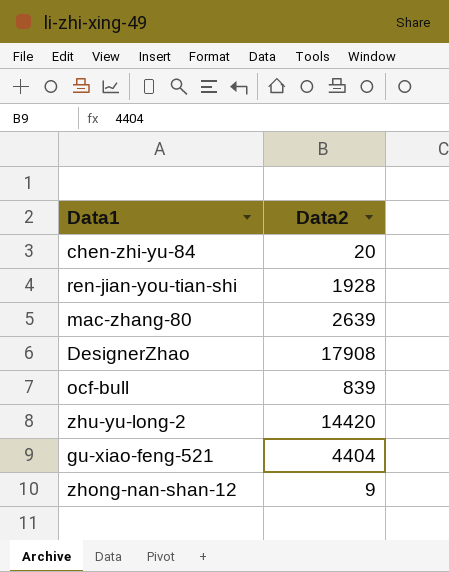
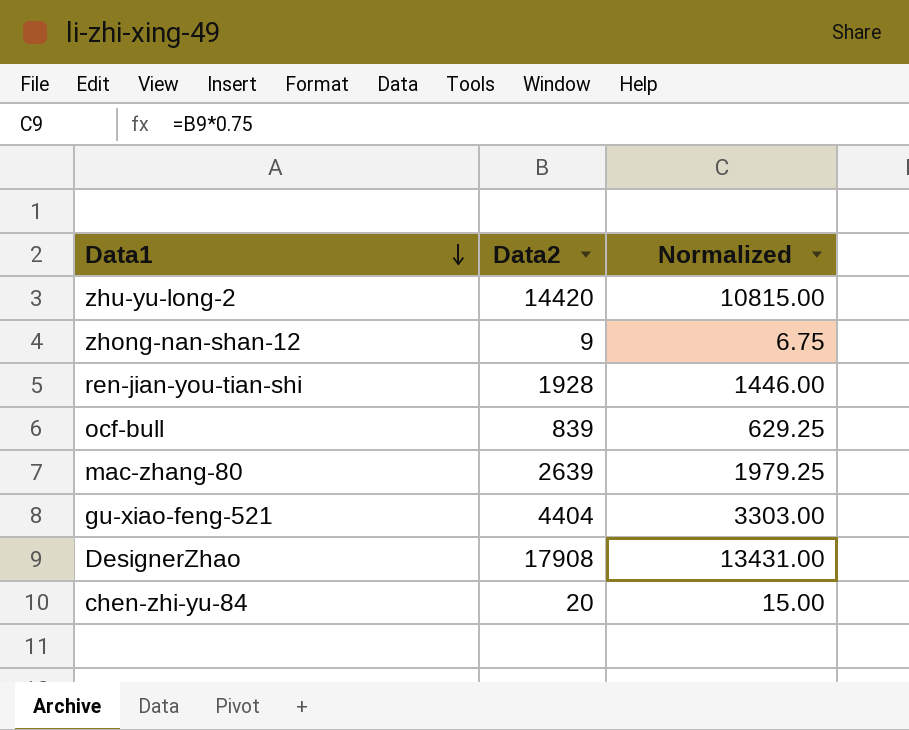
row order: none -> Data1 descending
column Normalized | formula: none -> [Data2] * 0.75

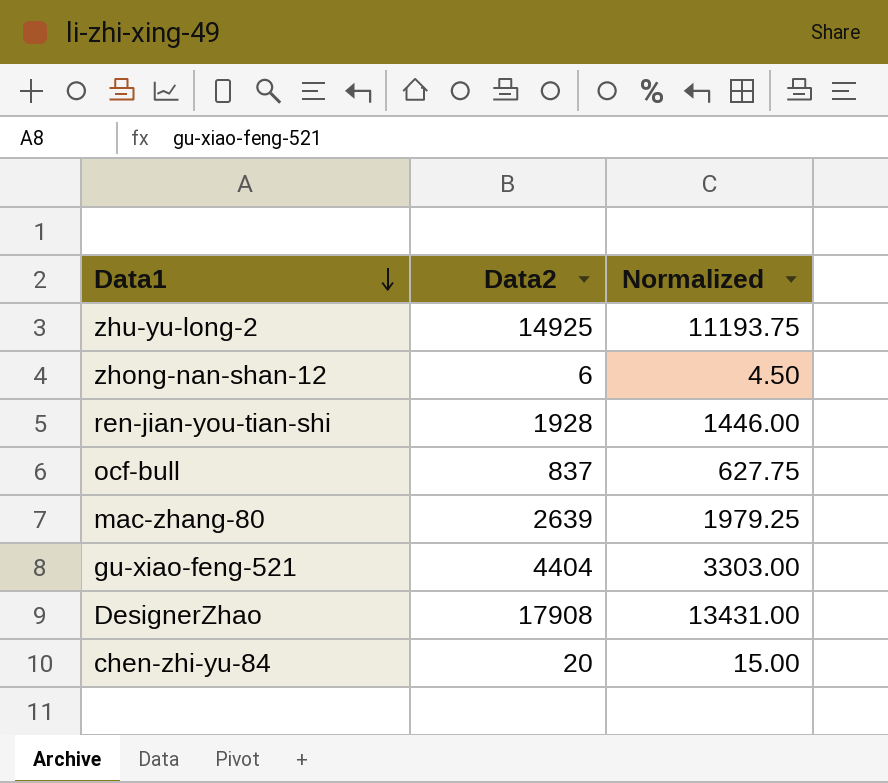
zhu-yu-long-2 | Data2: 14420 -> 14925
zhu-yu-long-2 | Normalized: 10815.00 -> 11193.75
zhong-nan-shan-12 | Data2: 9 -> 6
zhong-nan-shan-12 | Normalized: 6.75 -> 4.50
ocf-bull | Data2: 839 -> 837
ocf-bull | Normalized: 629.25 -> 627.75

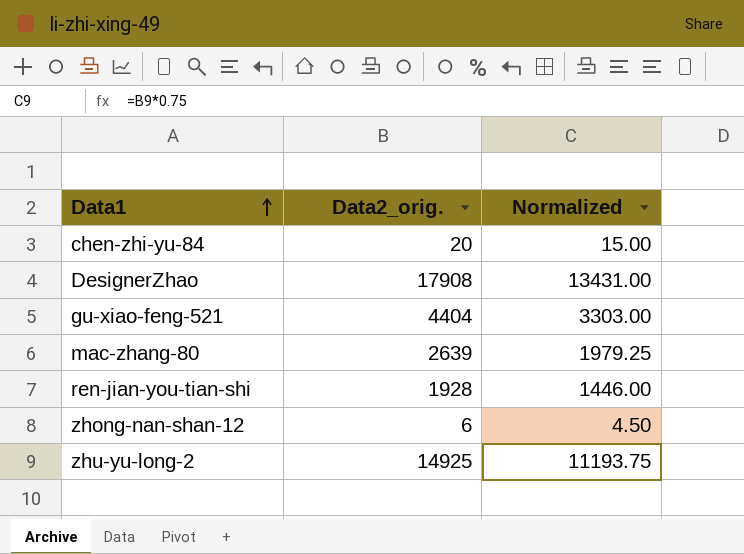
row order: Data1 descending -> Data1 ascending
column name: Data2 -> Data2_orig.
row ocf-bull: 837 | 627.75 -> none

